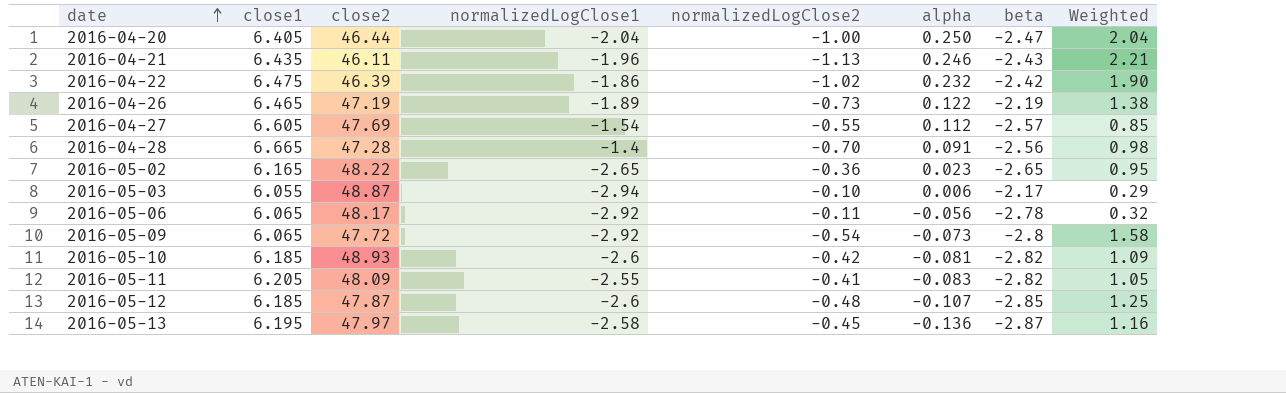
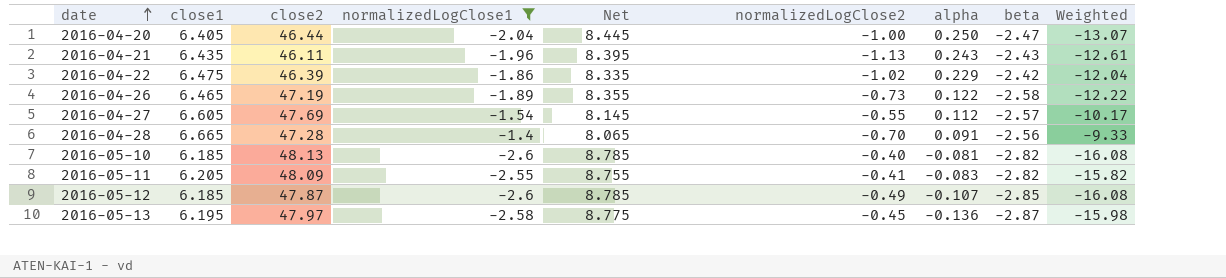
filter: none -> normalizedLogClose1 >= -2.6
column Net | formula: none -> [close1] - [normalizedLogClose1]
column Weighted | formula: [normalizedLogClose1] * [normalizedLogClose2] -> [close1] * [normalizedLogClose1]
2016-04-21 | alpha: 0.246 -> 0.243
2016-04-22 | alpha: 0.232 -> 0.229
2016-04-26 | beta: -2.19 -> -2.58
2016-05-10 | close2: 48.93 -> 48.13
2016-05-10 | normalizedLogClose2: -0.42 -> -0.40
2016-05-12 | normalizedLogClose2: -0.48 -> -0.49

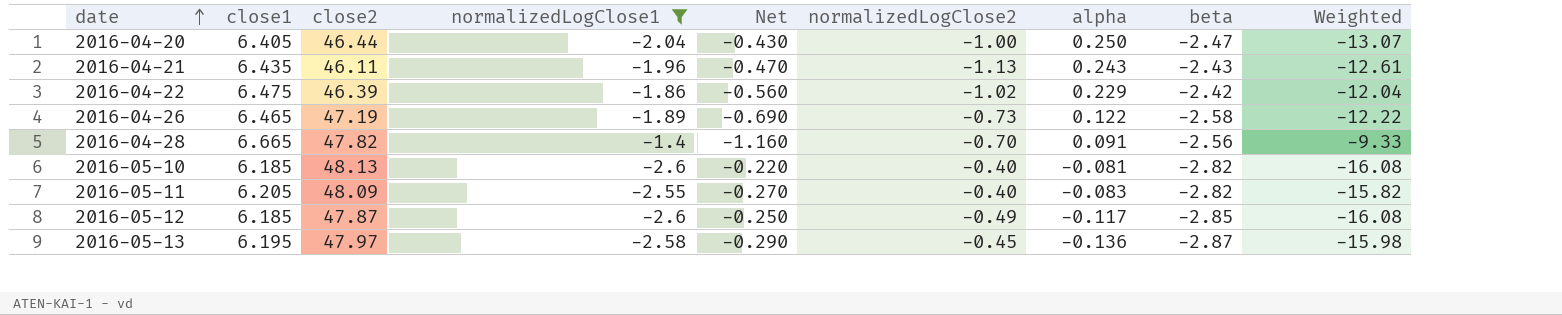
column Net | formula: [close1] - [normalizedLogClose1] -> [beta] - [normalizedLogClose1]
row 2016-04-27: 6.605 | 47.69 | -1.54 | 8.145 | -0.55 | 0.112 | -2.57 | -10.17 -> none
2016-04-28 | close2: 47.28 -> 47.82
2016-05-11 | normalizedLogClose2: -0.41 -> -0.40
2016-05-12 | alpha: -0.107 -> -0.117

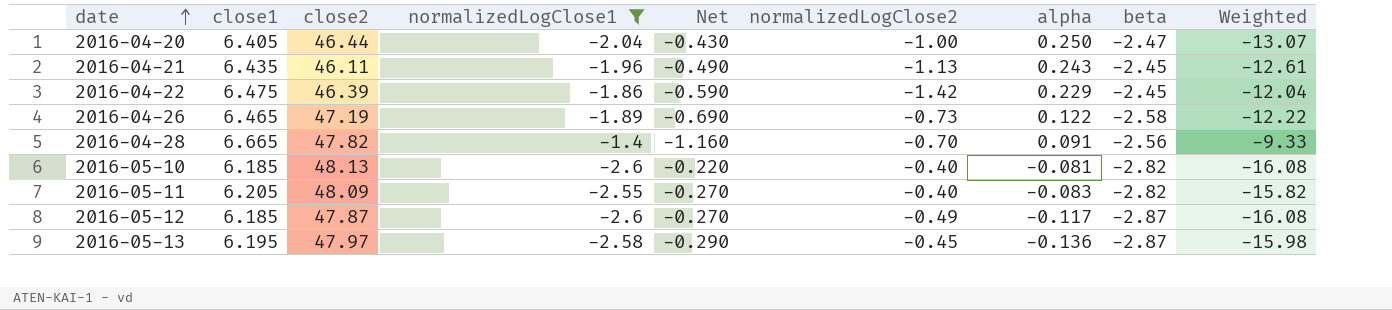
2016-04-21 | Net: -0.470 -> -0.490
2016-04-21 | beta: -2.43 -> -2.45
2016-04-22 | Net: -0.560 -> -0.590
2016-04-22 | normalizedLogClose2: -1.02 -> -1.42
2016-04-22 | beta: -2.42 -> -2.45
2016-05-12 | Net: -0.250 -> -0.270
2016-05-12 | beta: -2.85 -> -2.87

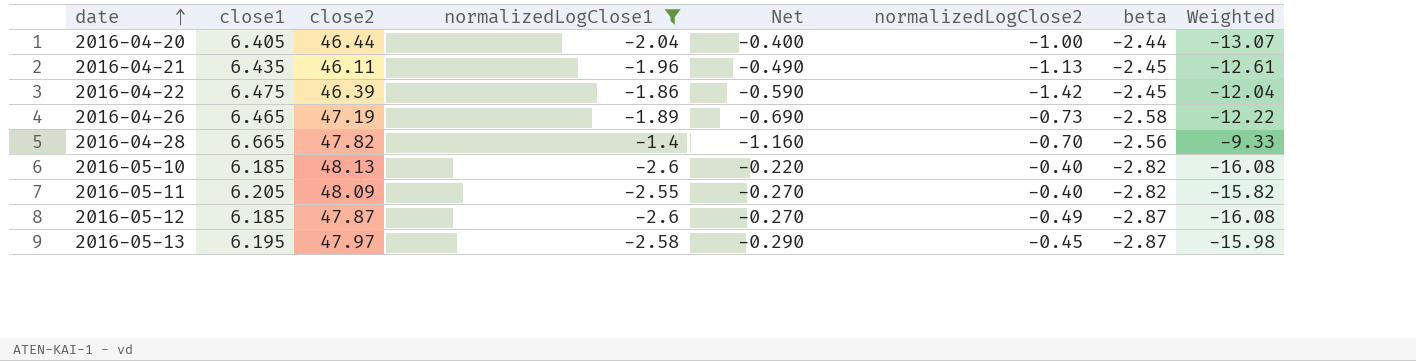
column alpha | position: 7 -> none
2016-04-20 | Net: -0.430 -> -0.400
2016-04-20 | beta: -2.47 -> -2.44

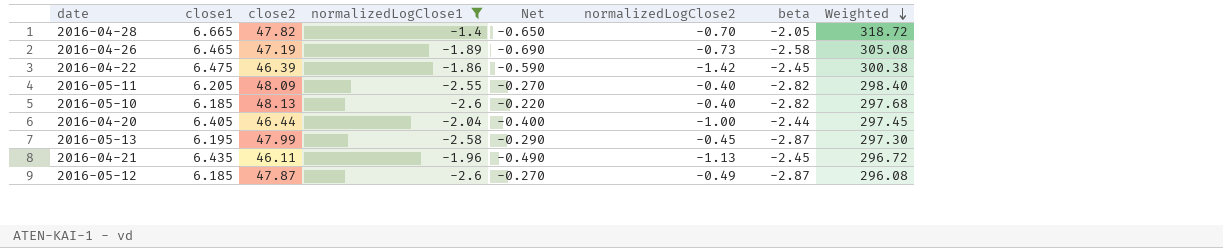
row order: date ascending -> Weighted descending
column Weighted | formula: [close1] * [normalizedLogClose1] -> [close1] * [close2]
2016-04-28 | Net: -1.160 -> -0.650
2016-04-28 | beta: -2.56 -> -2.05
2016-05-13 | close2: 47.97 -> 47.99

